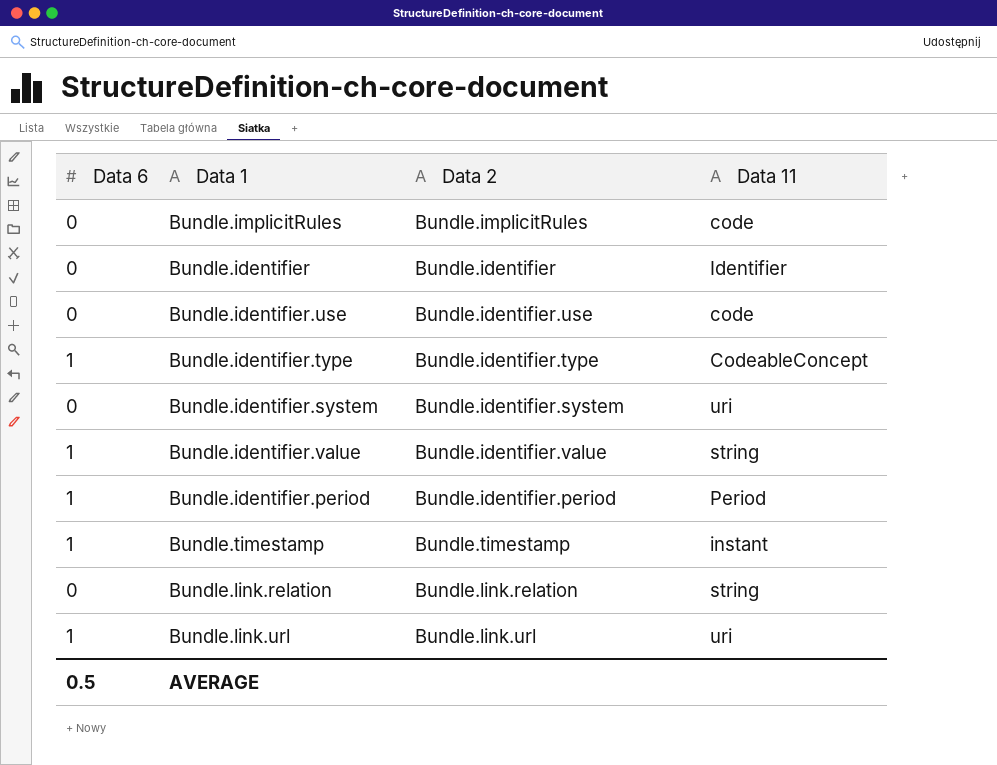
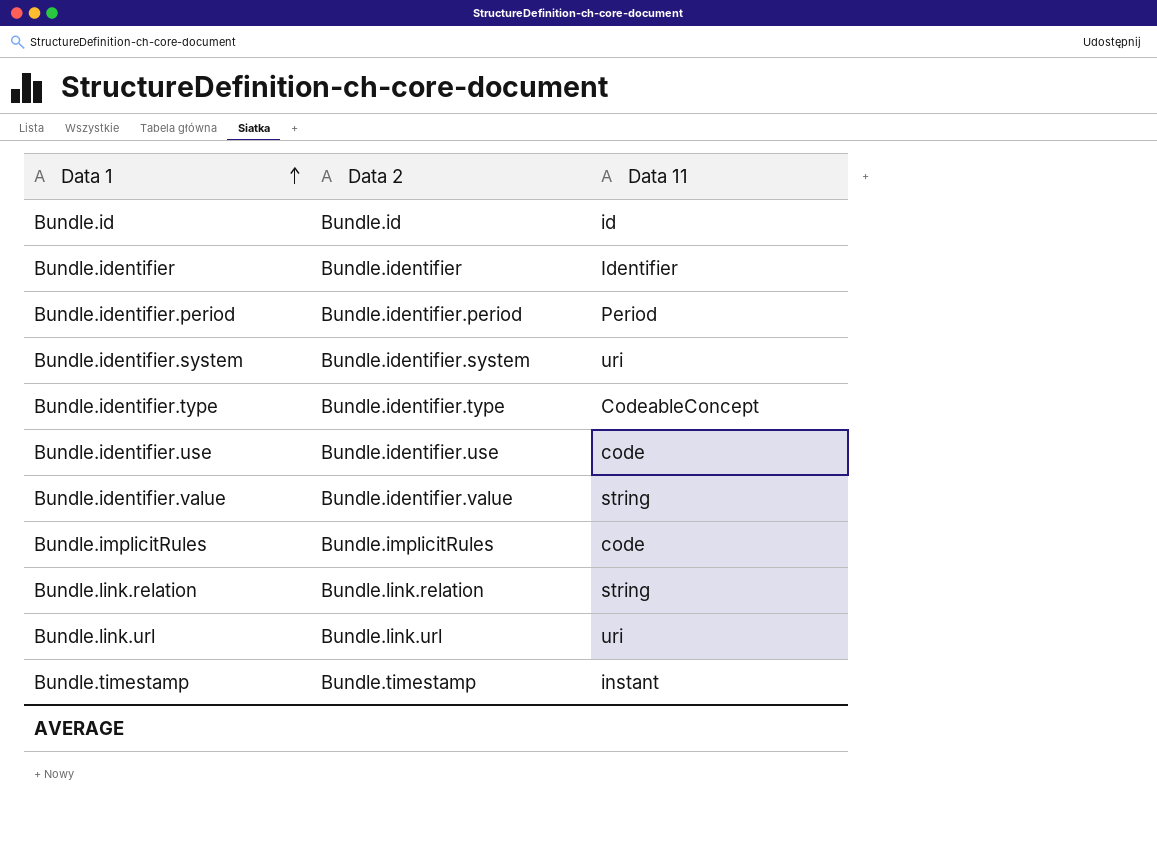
row order: none -> Data 1 ascending
column Data 6 | position: 1 -> none
row Bundle.id: none -> Bundle.id | id

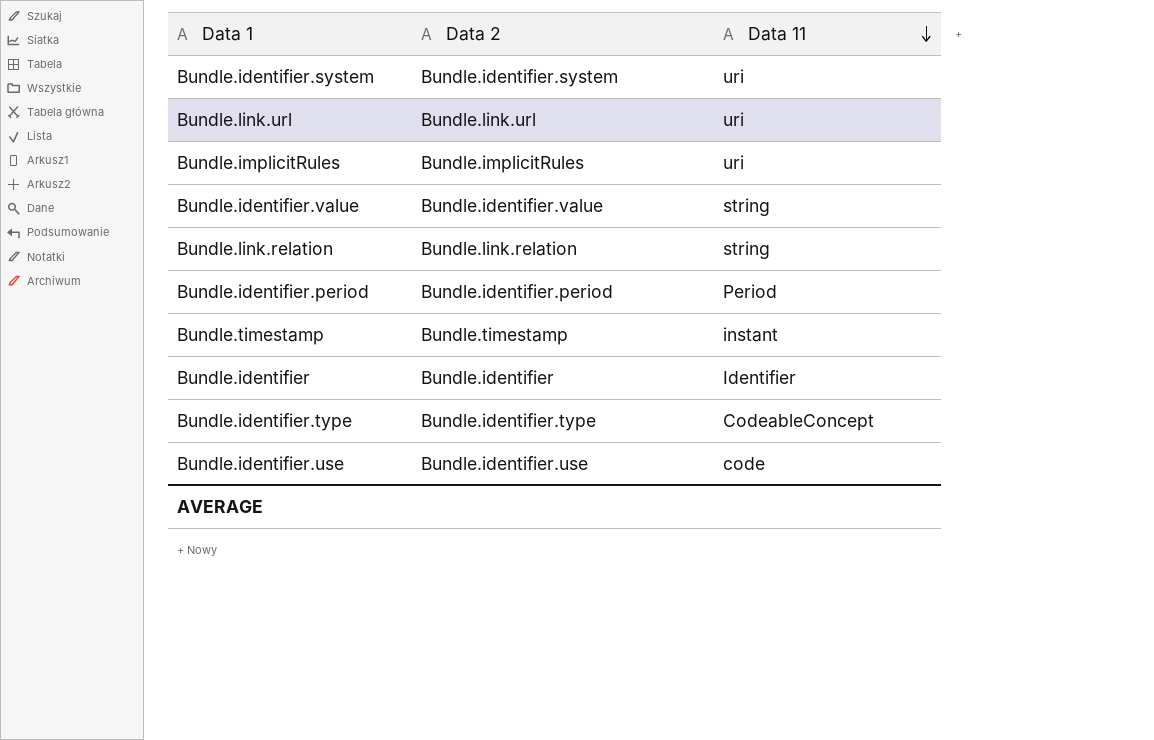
row order: Data 1 ascending -> Data 11 descending
row Bundle.id: Bundle.id | id -> none
Bundle.implicitRules | Data 11: code -> uri

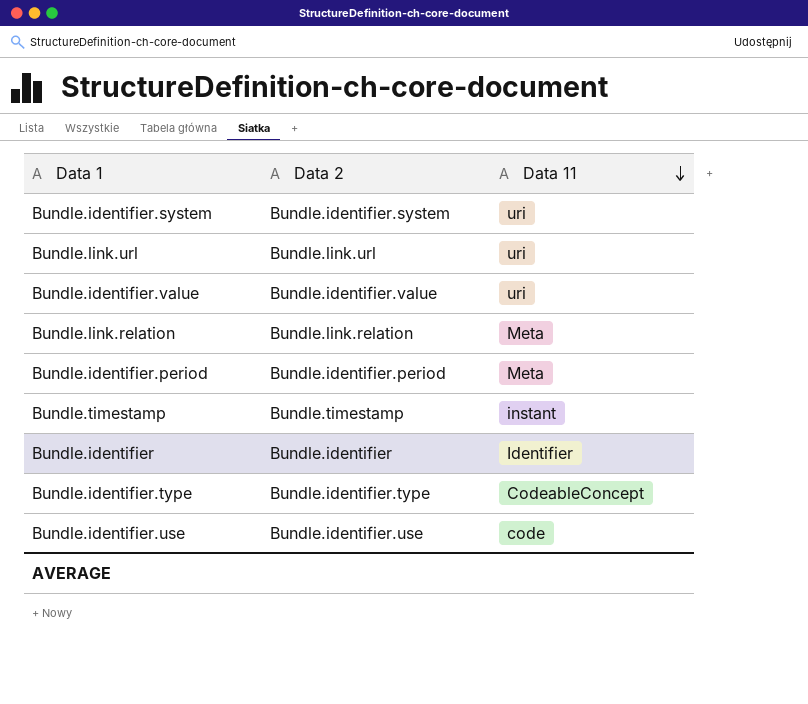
row Bundle.implicitRules: Bundle.implicitRules | uri -> none
Bundle.identifier.value | Data 11: string -> uri
Bundle.link.relation | Data 11: string -> Meta
Bundle.identifier.period | Data 11: Period -> Meta

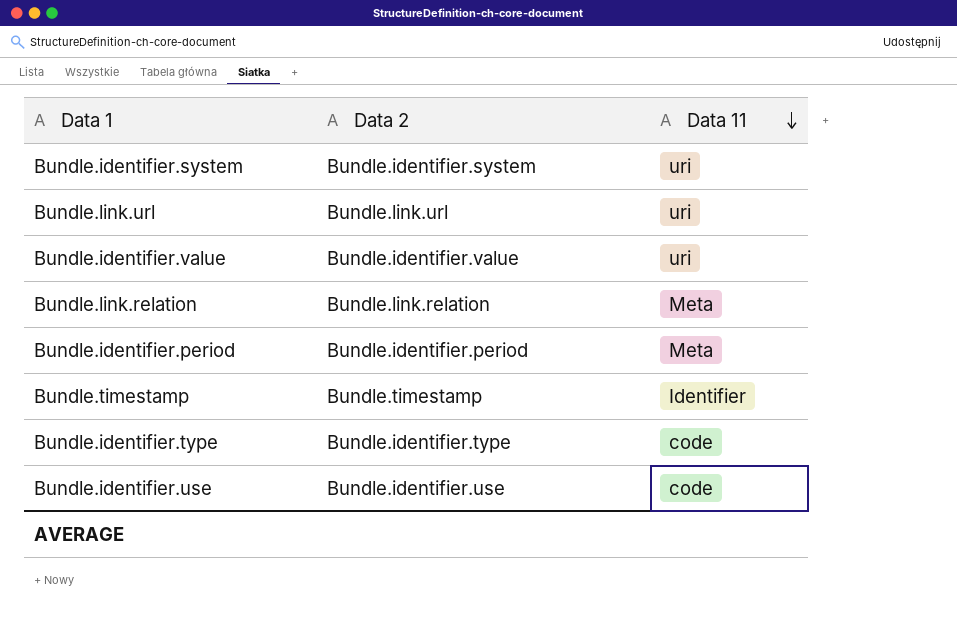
row Bundle.identifier: Bundle.identifier | Identifier -> none
Bundle.timestamp | Data 11: instant -> Identifier
Bundle.identifier.type | Data 11: CodeableConcept -> code

